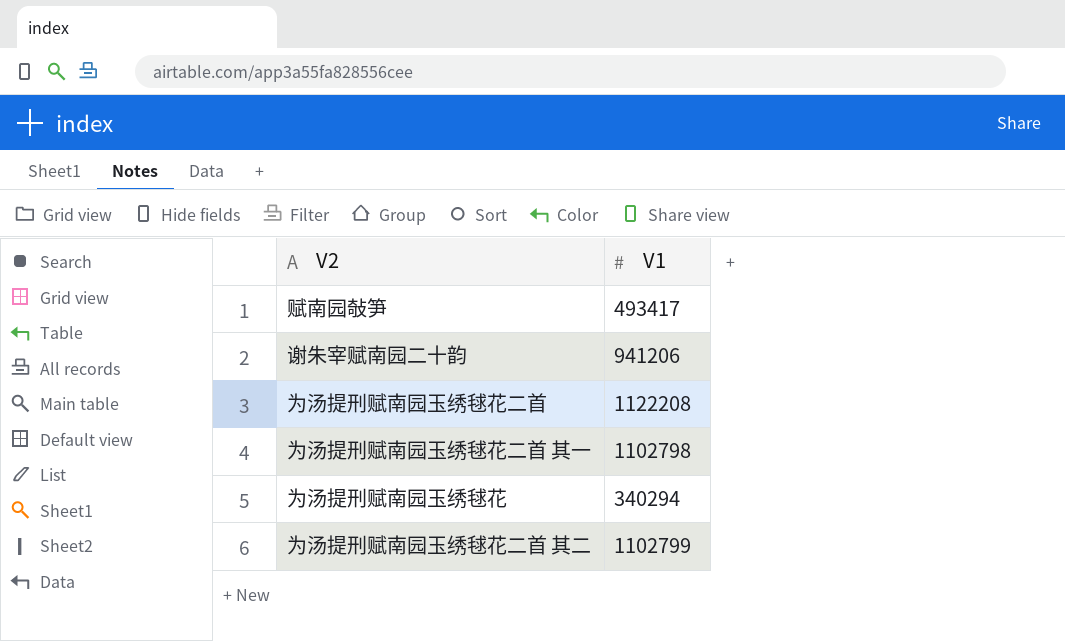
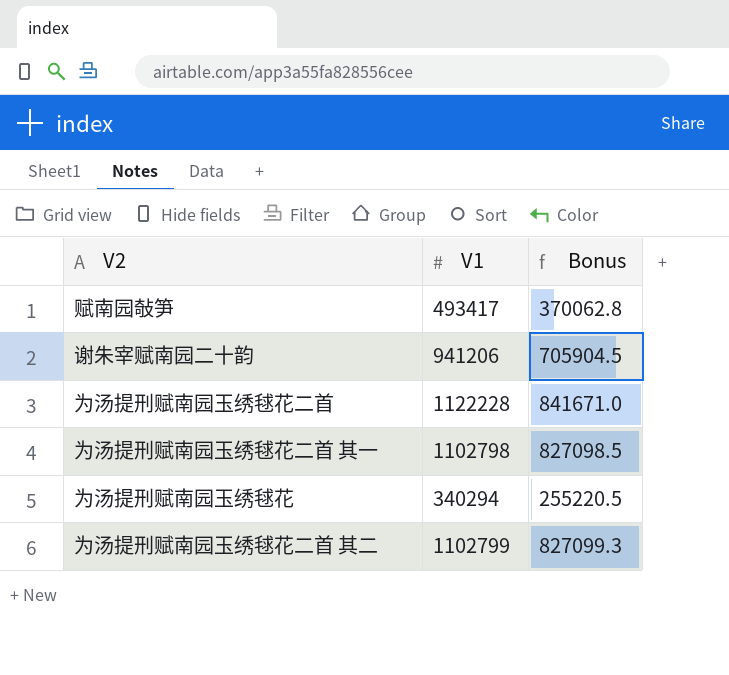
column Bonus | formula: none -> [V1] * 0.75
为汤提刑赋南园玉绣毬花二首 | V1: 1122208 -> 1122228

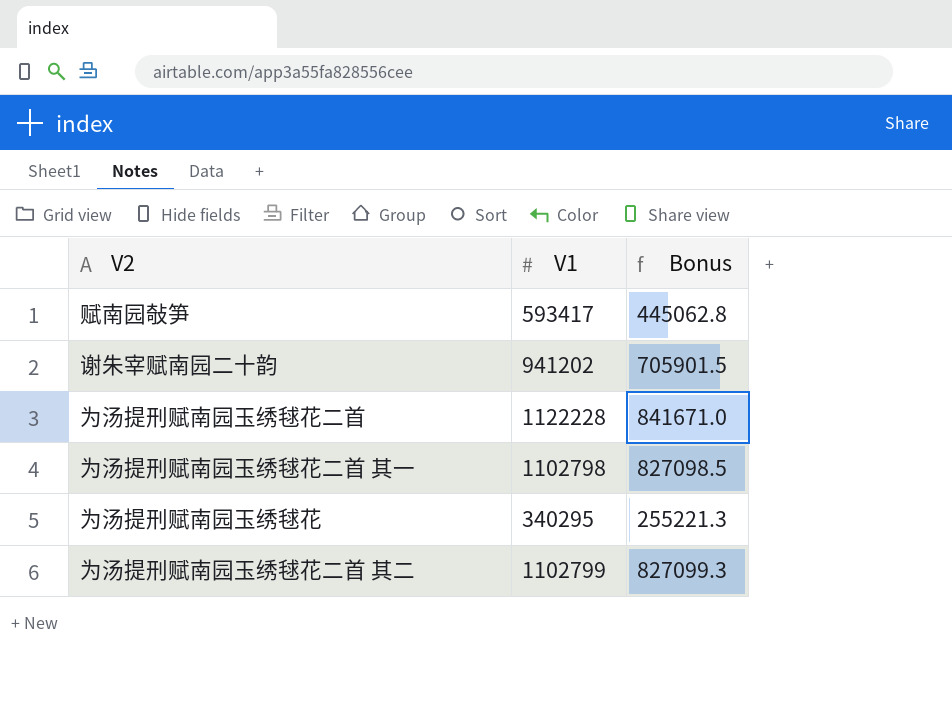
赋南园敧笋 | V1: 493417 -> 593417
赋南园敧笋 | Bonus: 370062.8 -> 445062.8
谢朱宰赋南园二十韵 | V1: 941206 -> 941202
谢朱宰赋南园二十韵 | Bonus: 705904.5 -> 705901.5
为汤提刑赋南园玉绣毬花 | V1: 340294 -> 340295
为汤提刑赋南园玉绣毬花 | Bonus: 255220.5 -> 255221.3

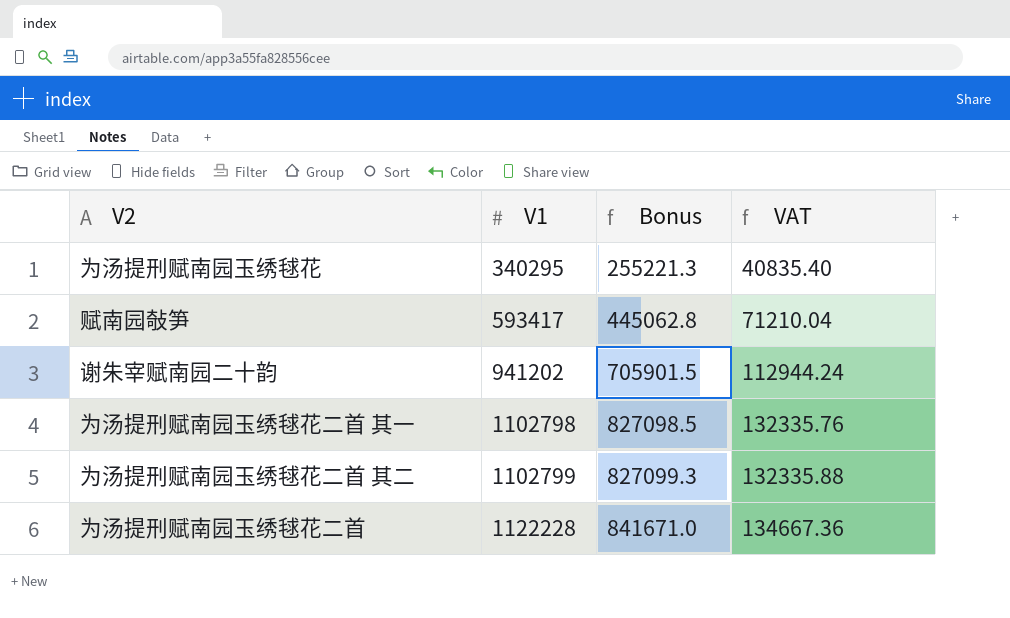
row order: none -> V1 ascending
column VAT | formula: none -> [V1] * 0.12

